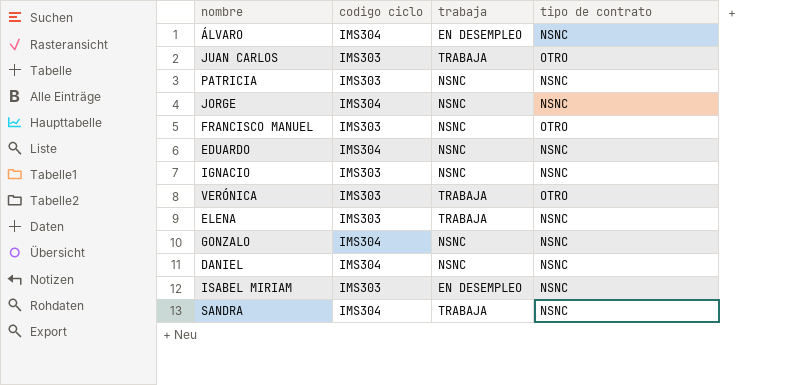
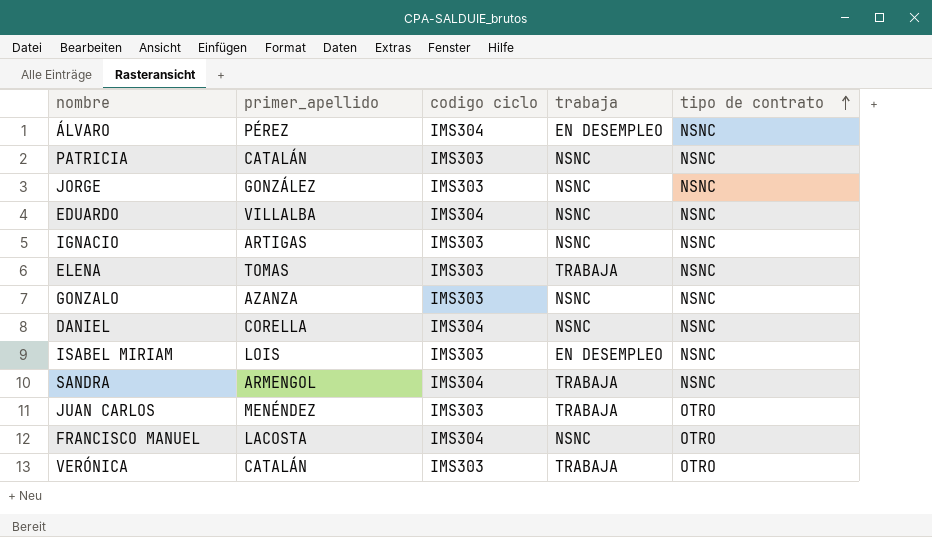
row order: none -> tipo de contrato ascending
column primer_apellido | position: none -> 2
JORGE | codigo ciclo: IMS304 -> IMS303
GONZALO | codigo ciclo: IMS304 -> IMS303
FRANCISCO MANUEL | codigo ciclo: IMS303 -> IMS304

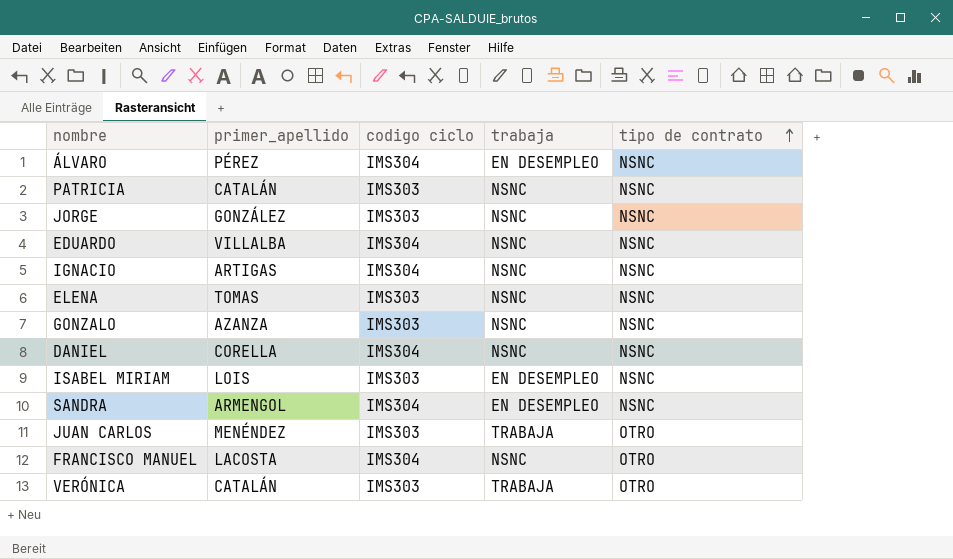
IGNACIO | codigo ciclo: IMS303 -> IMS304
ELENA | trabaja: TRABAJA -> NSNC
SANDRA | trabaja: TRABAJA -> EN DESEMPLEO

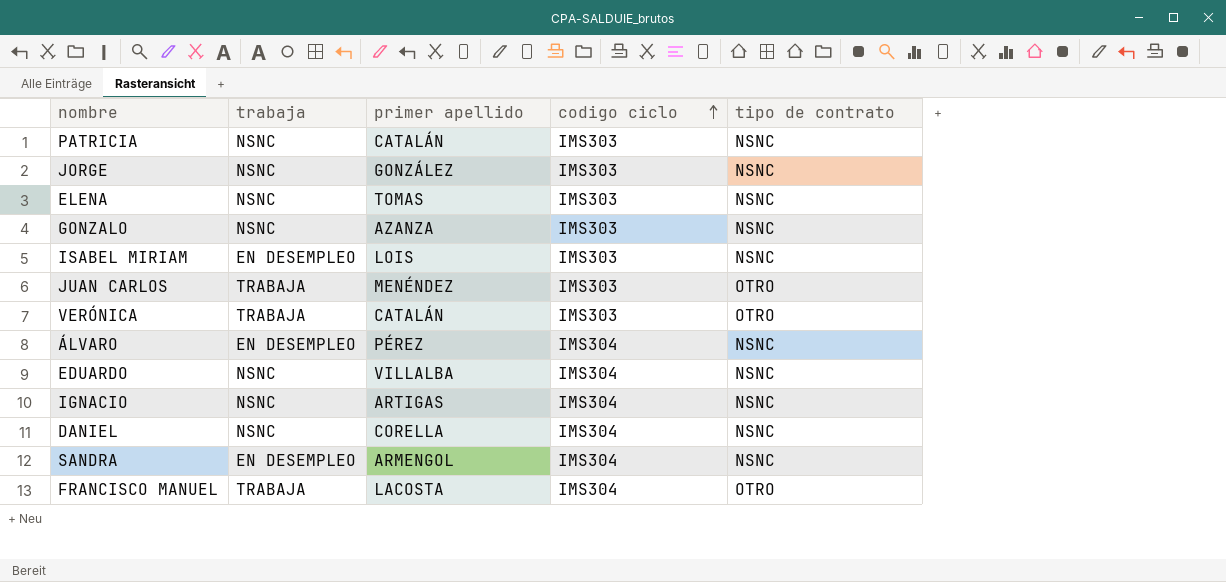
row order: tipo de contrato ascending -> codigo ciclo ascending
column trabaja | position: 4 -> 2
column name: primer_apellido -> primer apellido
FRANCISCO MANUEL | trabaja: NSNC -> TRABAJA

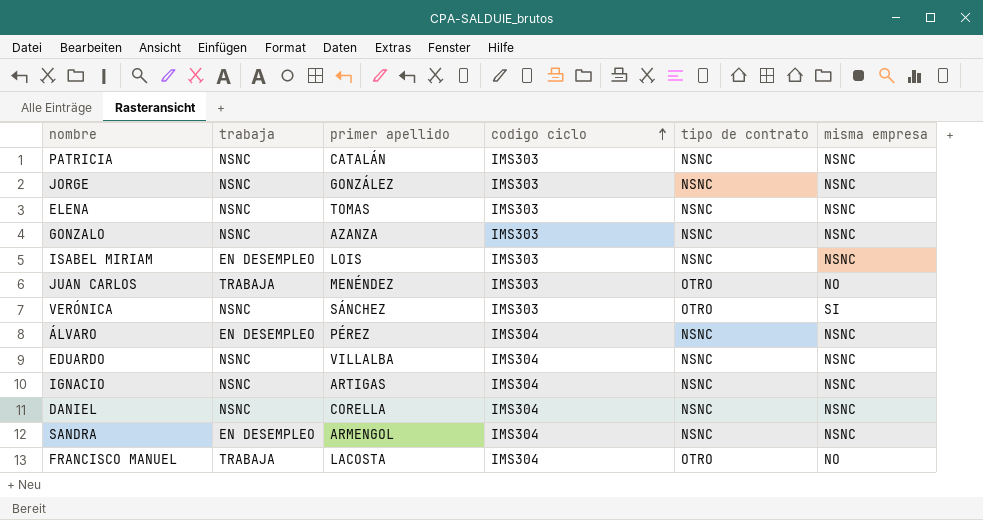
column misma empresa | position: none -> 6
VERÓNICA | trabaja: TRABAJA -> NSNC
VERÓNICA | primer apellido: CATALÁN -> SÁNCHEZ

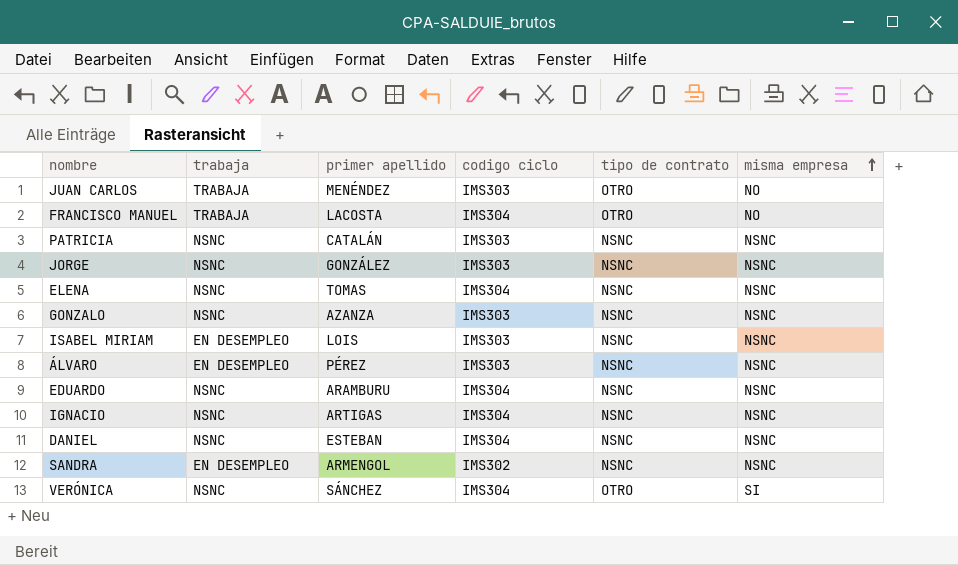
row order: codigo ciclo ascending -> misma empresa ascending
ELENA | codigo ciclo: IMS303 -> IMS304
ÁLVARO | codigo ciclo: IMS304 -> IMS303
EDUARDO | primer apellido: VILLALBA -> ARAMBURU
DANIEL | primer apellido: CORELLA -> ESTEBAN
SANDRA | codigo ciclo: IMS304 -> IMS302
VERÓNICA | codigo ciclo: IMS303 -> IMS304

